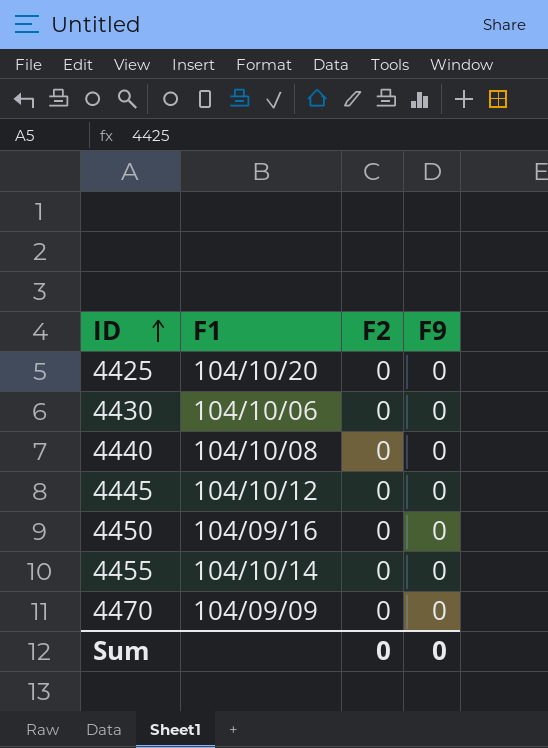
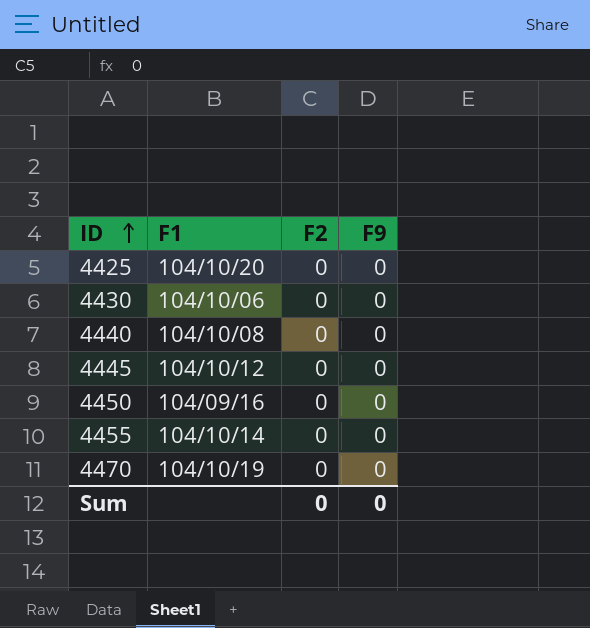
4470 | F1: 104/09/09 -> 104/10/19

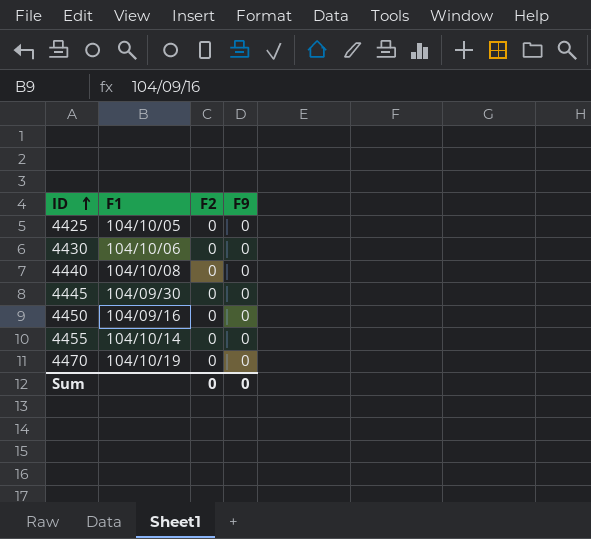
4425 | F1: 104/10/20 -> 104/10/05
4445 | F1: 104/10/12 -> 104/09/30

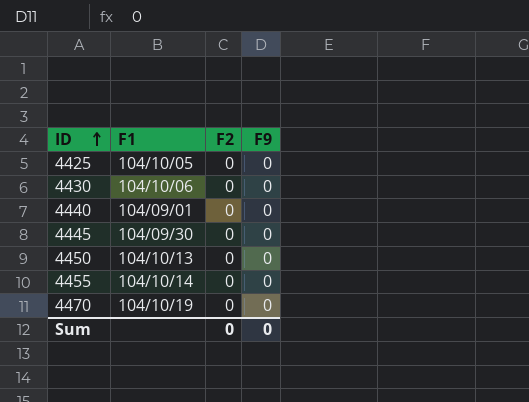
4440 | F1: 104/10/08 -> 104/09/01
4450 | F1: 104/09/16 -> 104/10/13

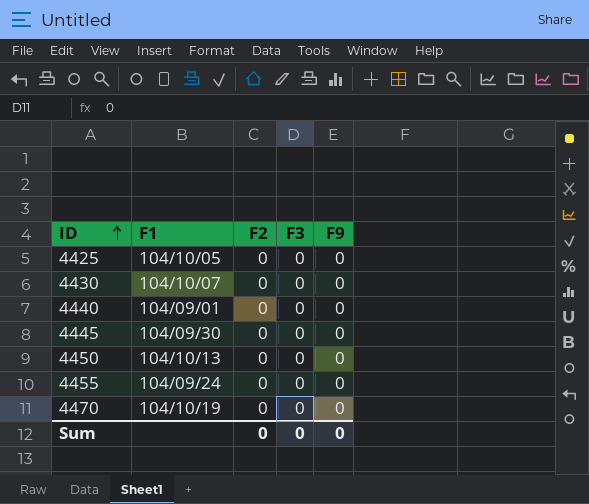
column F3 | position: none -> 4
4430 | F1: 104/10/06 -> 104/10/07
4455 | F1: 104/10/14 -> 104/09/24

